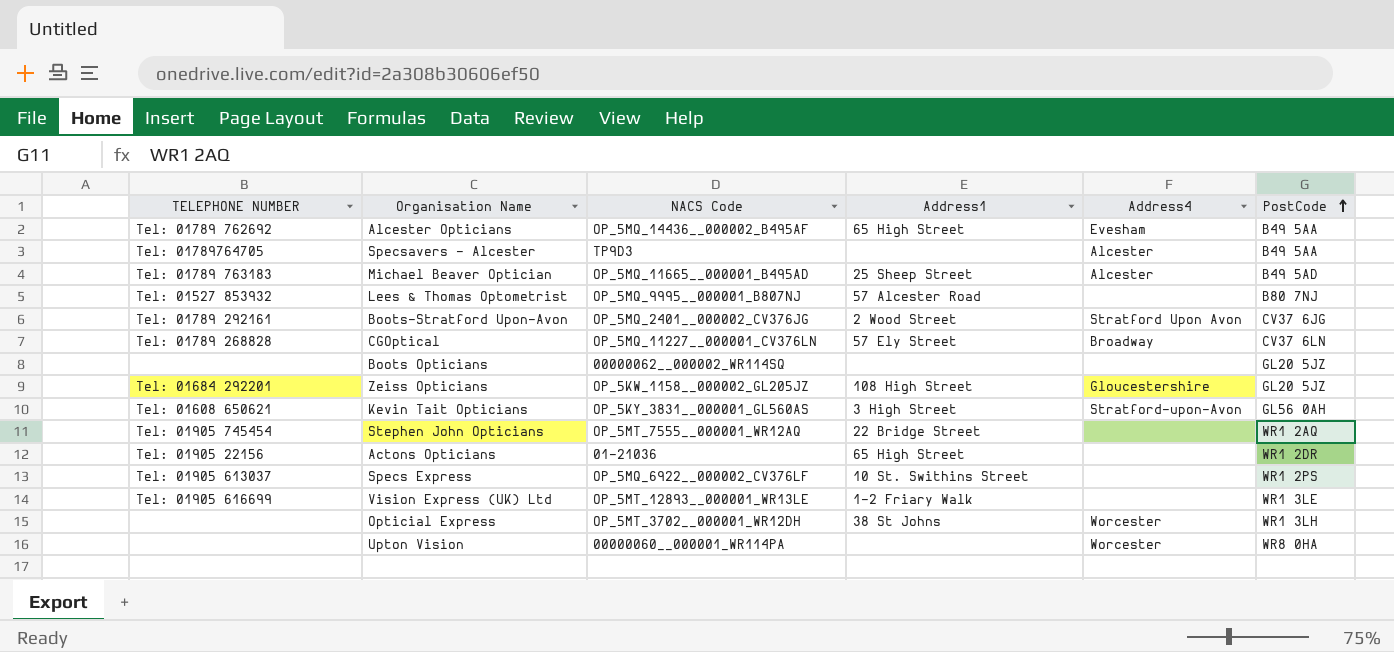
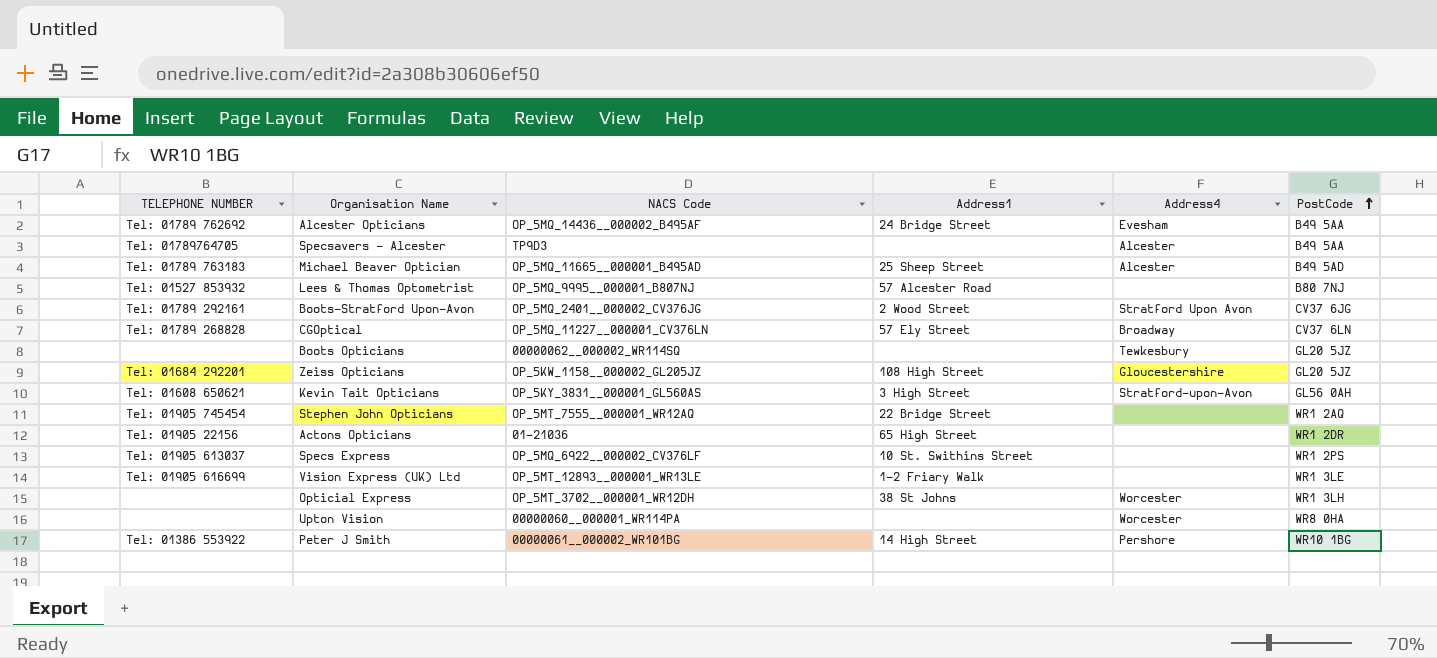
Alcester Opticians | Address1: 65 High Street -> 24 Bridge Street
Boots Opticians | Address4: none -> Tewkesbury
row Peter J Smith: none -> Tel: 01386 553922 | 00000061__000002_WR101BG | 14 High Street | Pershore | WR10 1BG

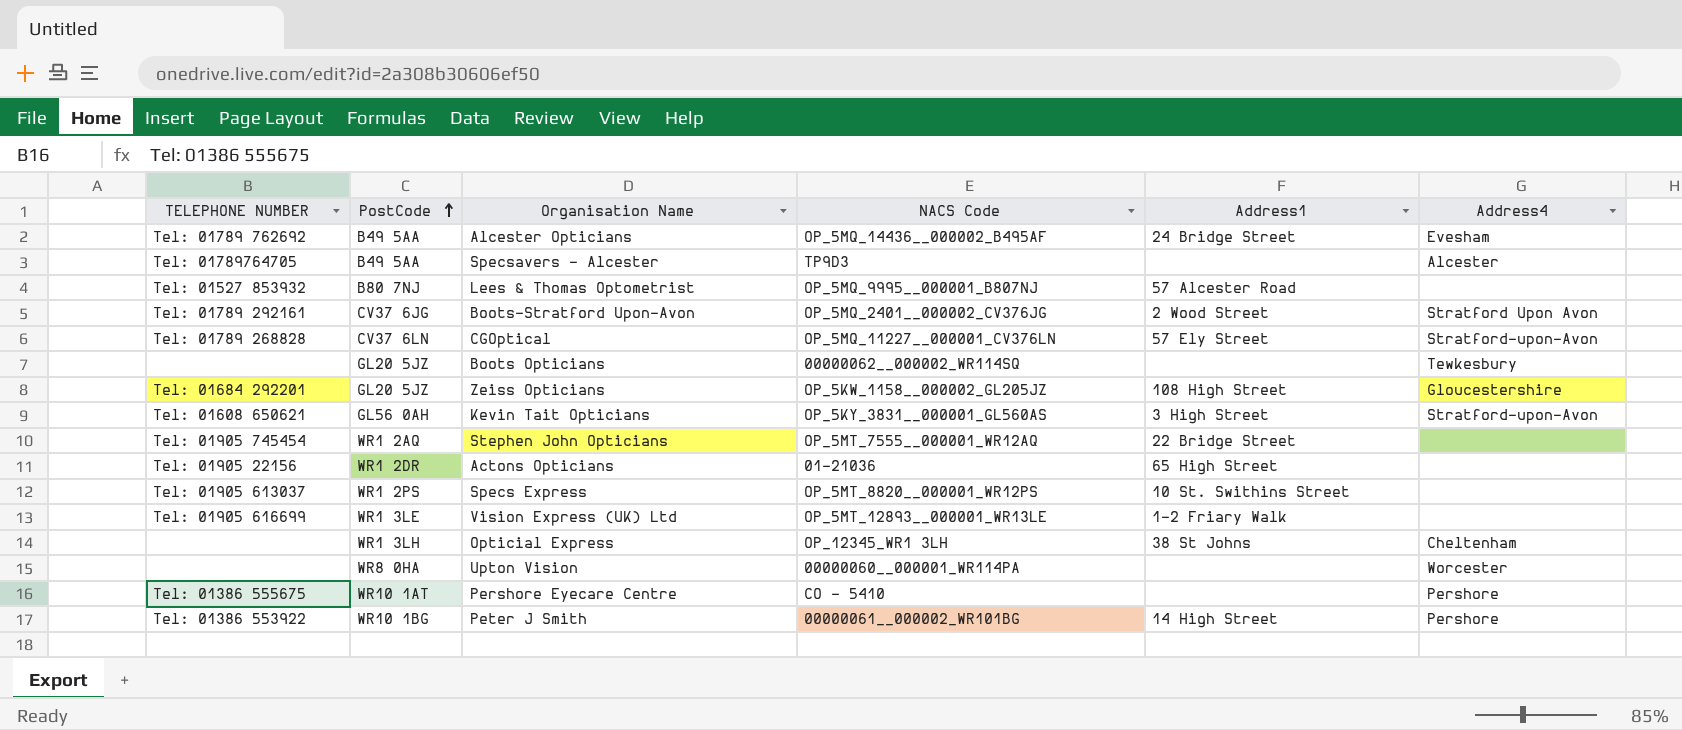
column PostCode | position: 6 -> 2
row Michael Beaver Optician: Tel: 01789 763183 | OP_5MQ_11665__000001_B495AD | 25 Sheep Street | Alcester | B49 5AD -> none
CGOptical | Address4: Broadway -> Stratford-upon-Avon
Specs Express | NACS Code: OP_5MQ_6922__000002_CV376LF -> OP_5MT_8820__000001_WR12PS
Opticial Express | NACS Code: OP_5MT_3702__000001_WR12DH -> OP_12345_WR1 3LH
Opticial Express | Address4: Worcester -> Cheltenham
row Pershore Eyecare Centre: none -> Tel: 01386 555675 | WR10 1AT | CO - 5410 | none | Pershore

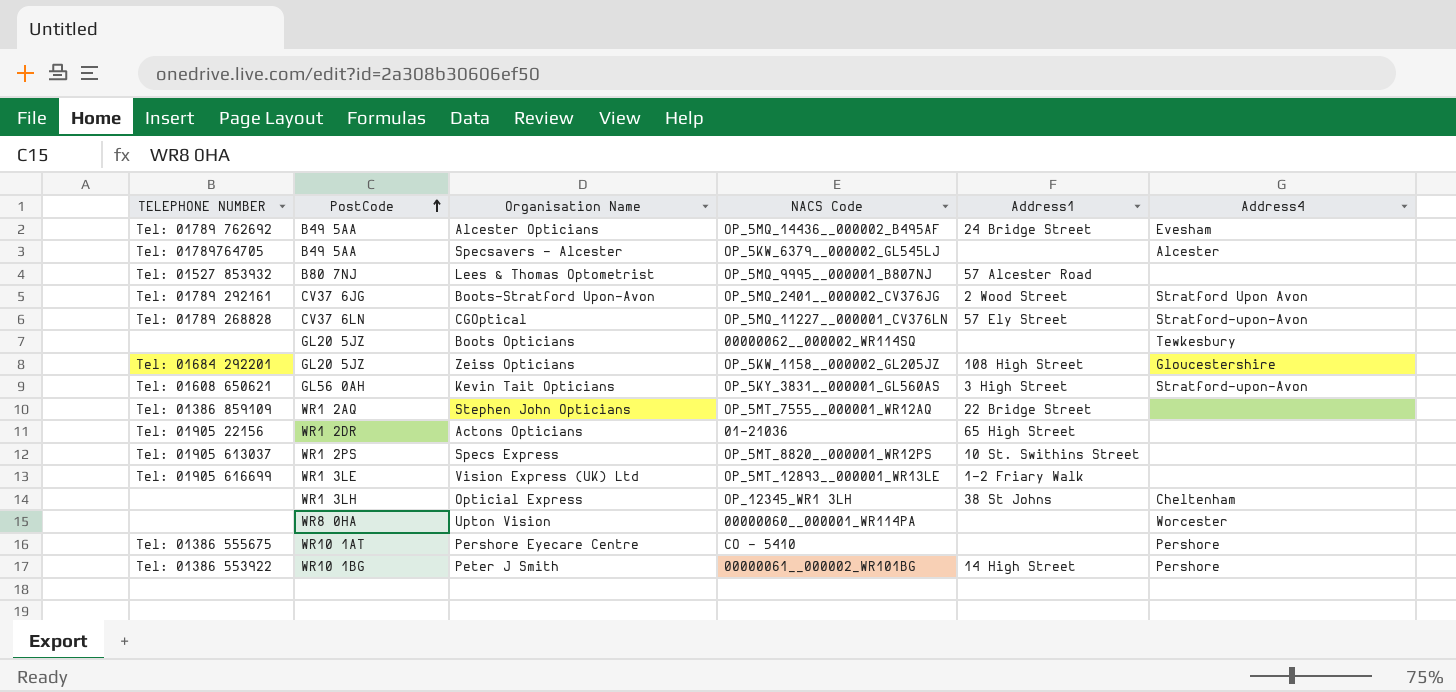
Specsavers - Alcester | NACS Code: TP9D3 -> OP_5KW_6379__000002_GL545LJ
Stephen John Opticians | TELEPHONE NUMBER: Tel: 01905 745454 -> Tel: 01386 859109

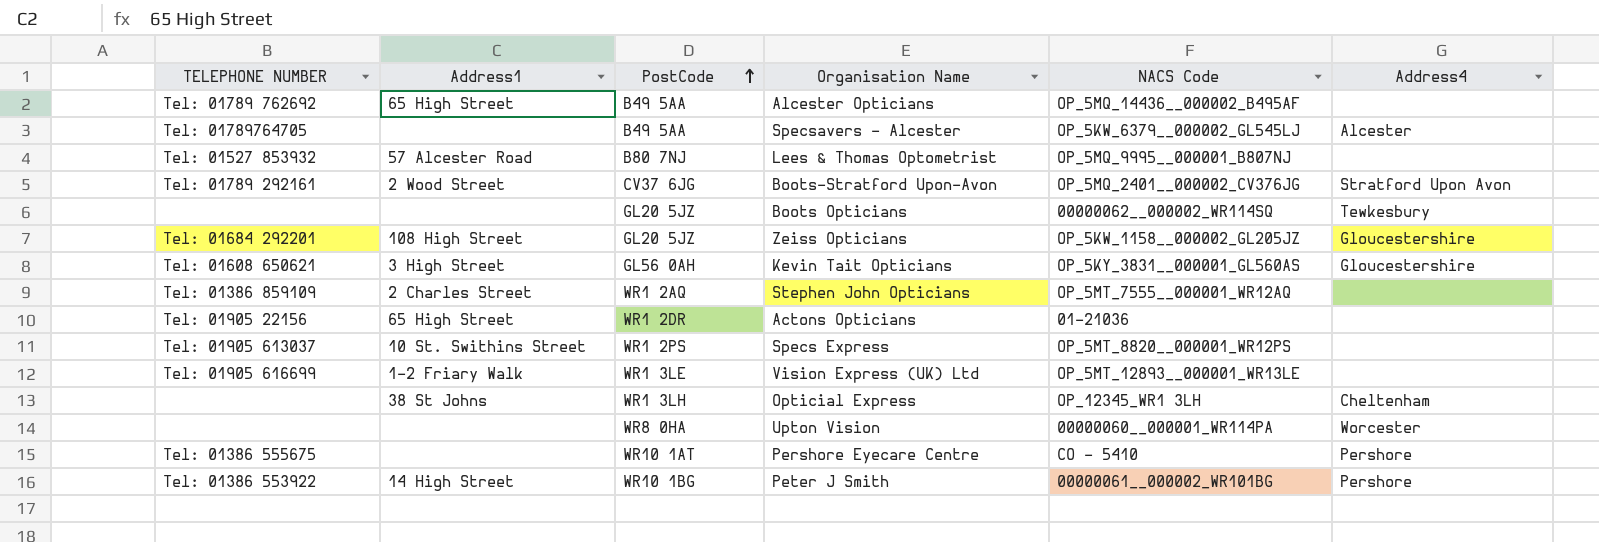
column Address1 | position: 5 -> 2
row CGOptical: Tel: 01789 268828 | CV37 6LN | OP_5MQ_11227__000001_CV376LN | 57 Ely Street | Stratford-upon-Avon -> none
Alcester Opticians | Address1: 24 Bridge Street -> 65 High Street
Alcester Opticians | Address4: Evesham -> none
Kevin Tait Opticians | Address4: Stratford-upon-Avon -> Gloucestershire
Stephen John Opticians | Address1: 22 Bridge Street -> 2 Charles Street

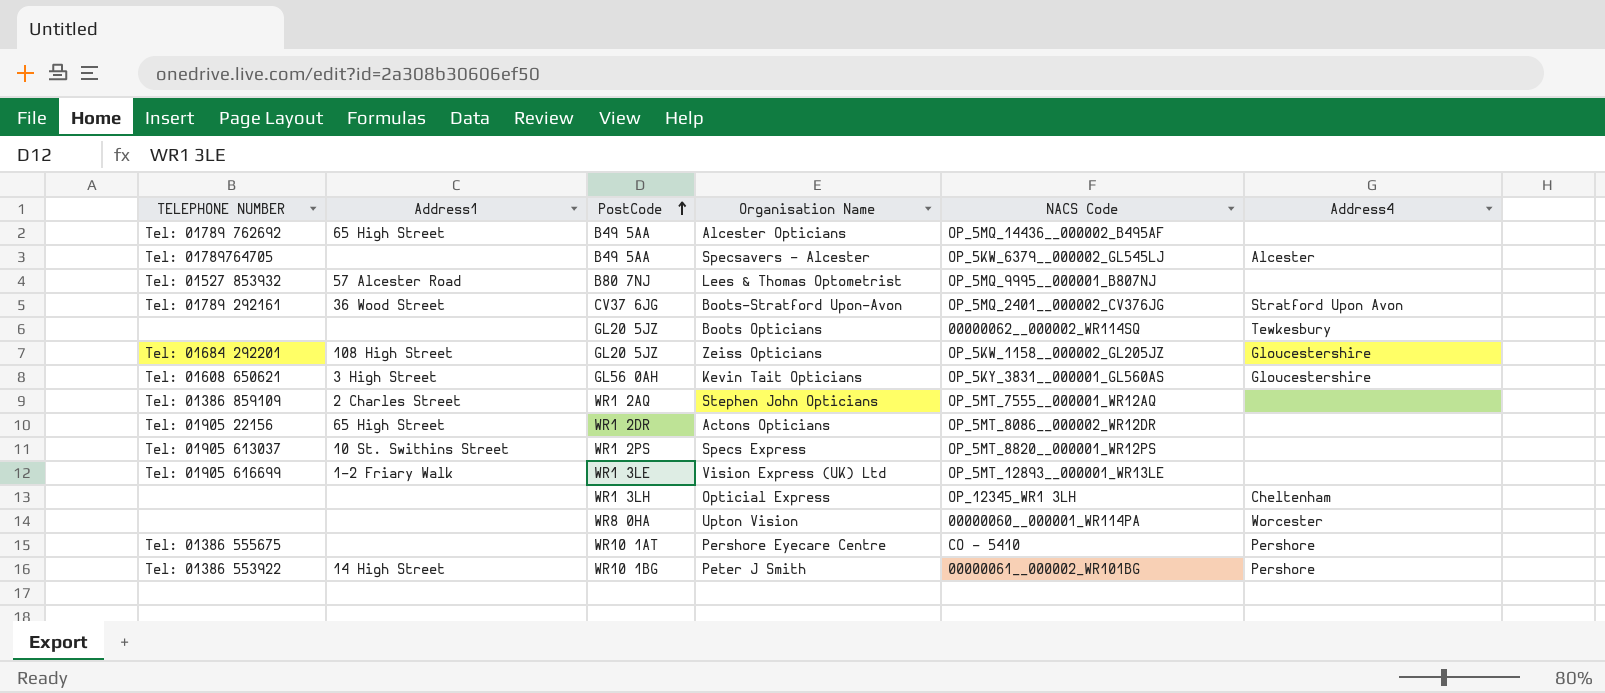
Boots-Stratford Upon-Avon | Address1: 2 Wood Street -> 36 Wood Street
Actons Opticians | NACS Code: 01-21036 -> OP_5MT_8086__000002_WR12DR
Opticial Express | Address1: 38 St Johns -> none

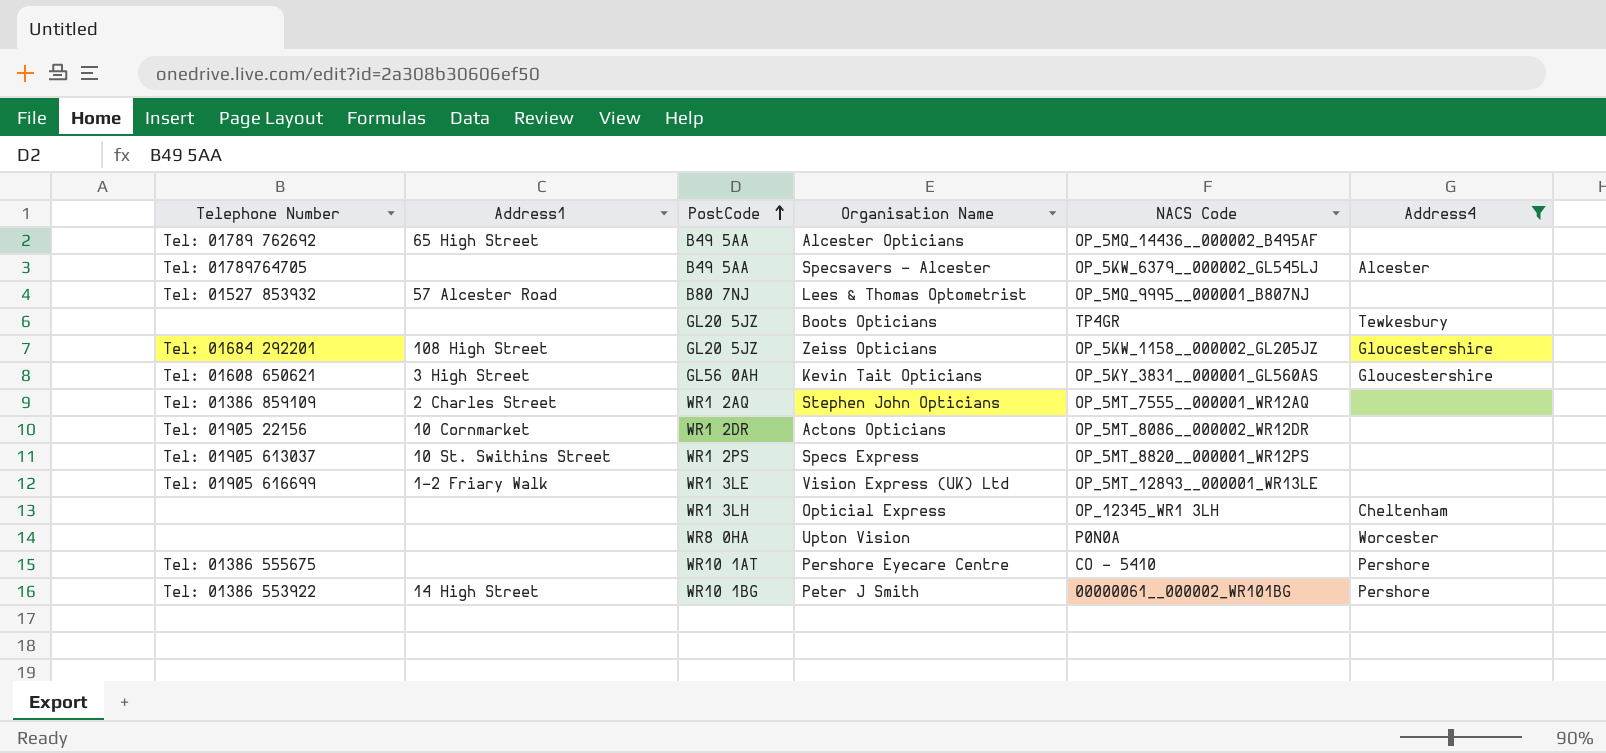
filter: none -> Address4 != Stratford Upon Avon
column name: TELEPHONE NUMBER -> Telephone Number
Boots Opticians | NACS Code: 00000062__000002_WR114SQ -> TP4GR
Actons Opticians | Address1: 65 High Street -> 10 Cornmarket
Upton Vision | NACS Code: 00000060__000001_WR114PA -> P0N0A

